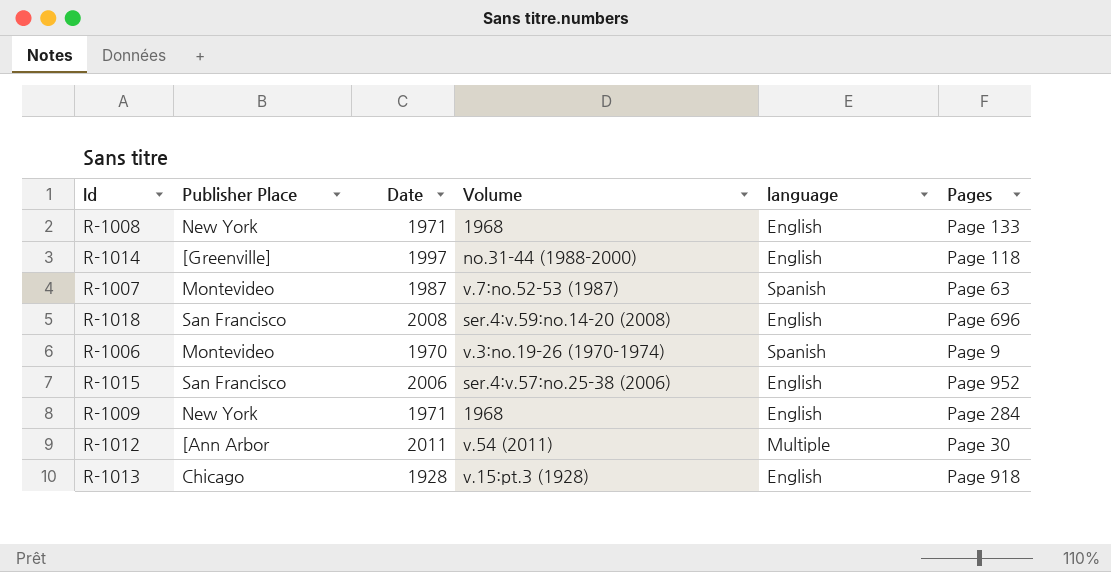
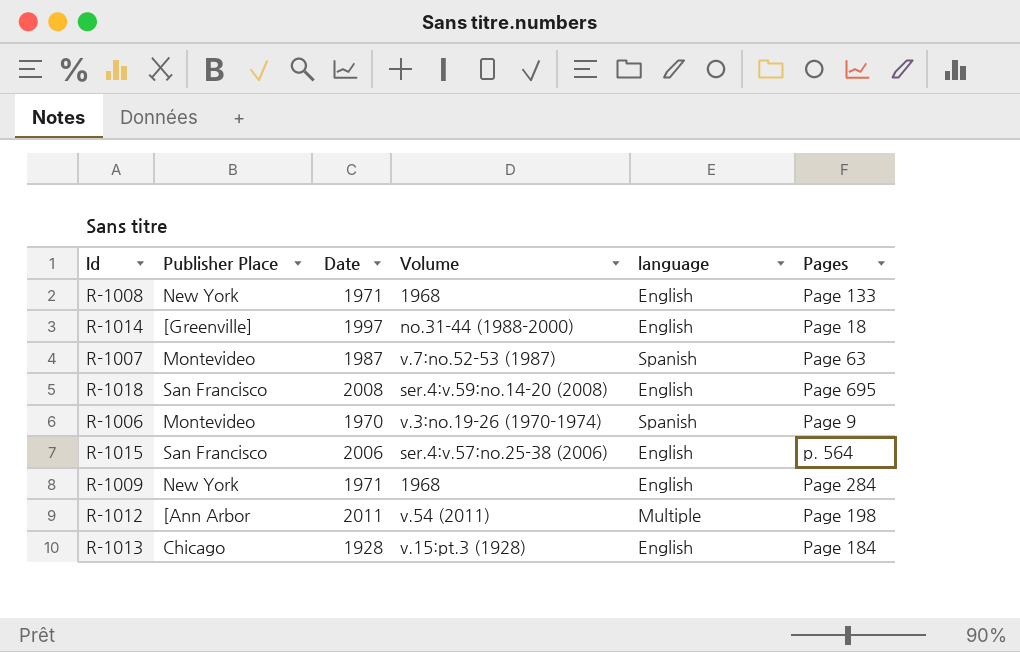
R-1014 | Pages: Page 118 -> Page 18
R-1018 | Pages: Page 696 -> Page 695
R-1015 | Pages: Page 952 -> p. 564
R-1012 | Pages: Page 30 -> Page 198
R-1013 | Pages: Page 918 -> Page 184

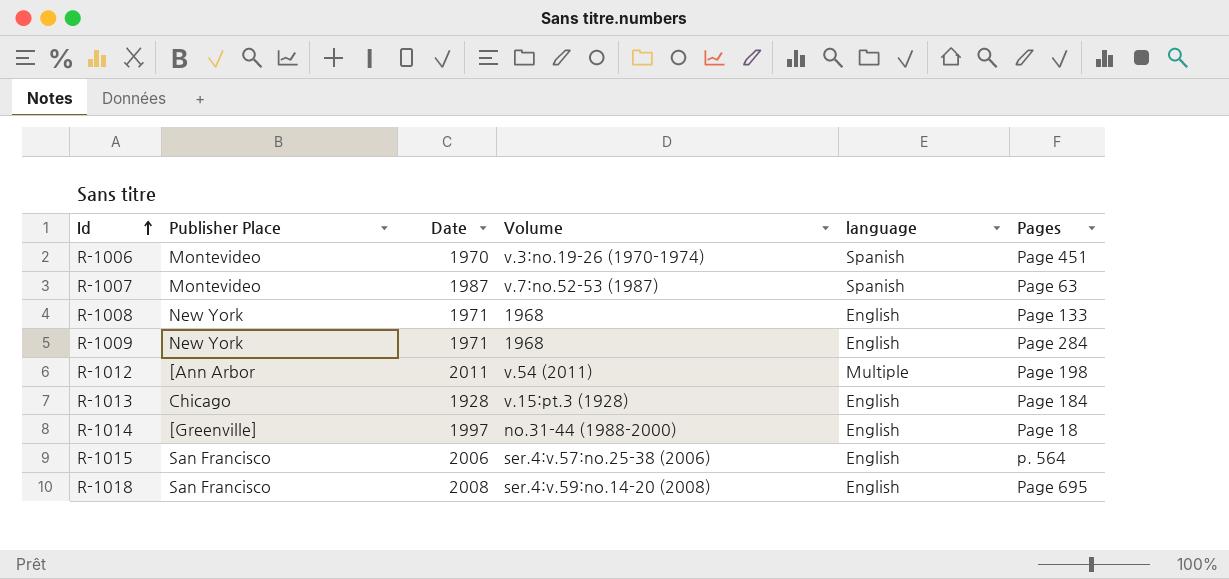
row order: none -> Id ascending
R-1006 | Pages: Page 9 -> Page 451

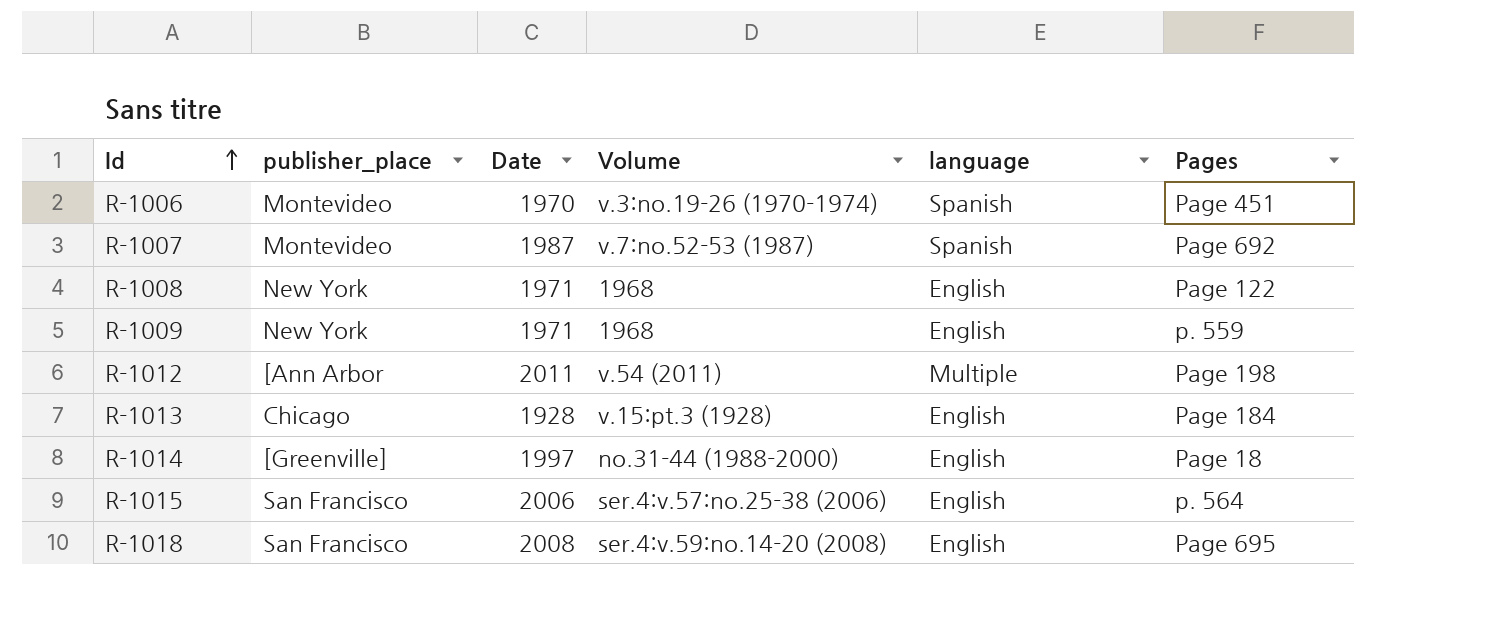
column name: Publisher Place -> publisher_place
R-1007 | Pages: Page 63 -> Page 692
R-1008 | Pages: Page 133 -> Page 122
R-1009 | Pages: Page 284 -> p. 559

